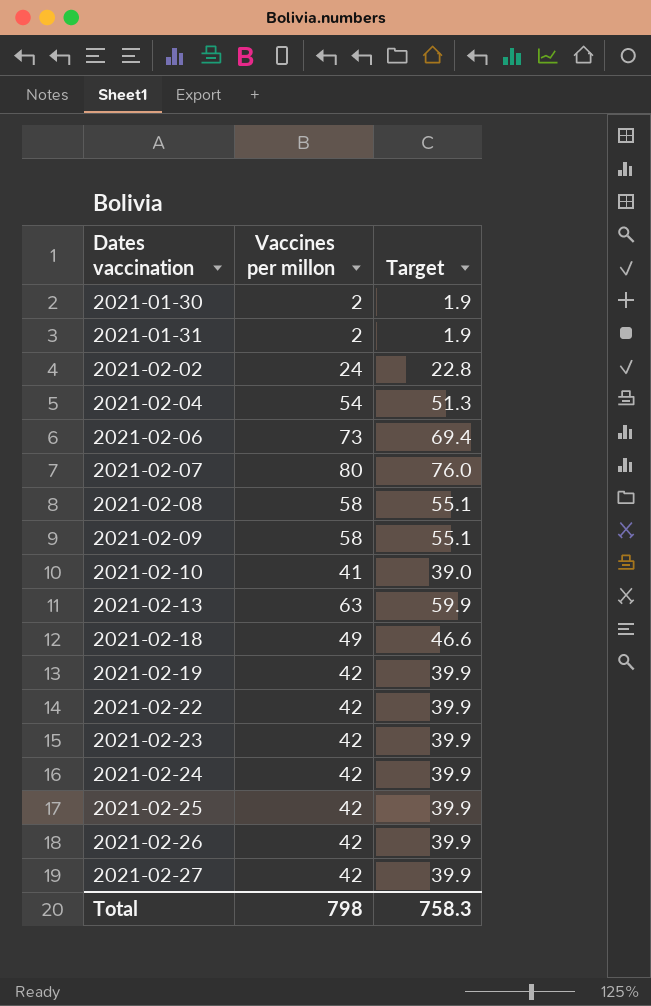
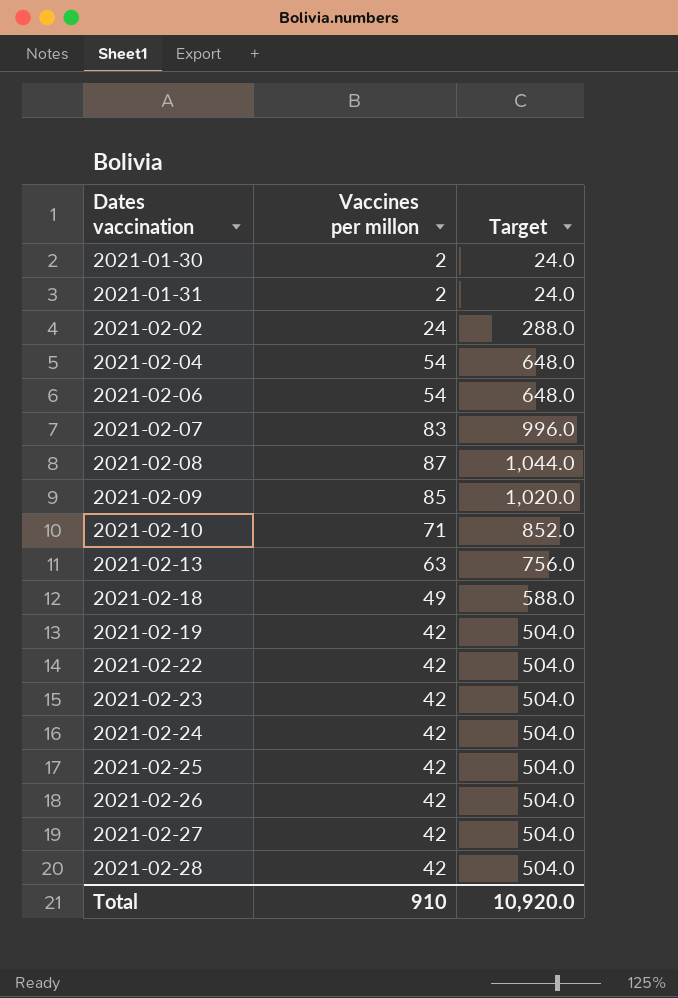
column Target | formula: [Vaccines per millon] * 0.95 -> [Vaccines per millon] * 12
2021-02-06 | Vaccines per millon: 73 -> 54
2021-02-07 | Vaccines per millon: 80 -> 83
2021-02-08 | Vaccines per millon: 58 -> 87
2021-02-09 | Vaccines per millon: 58 -> 85
2021-02-10 | Vaccines per millon: 41 -> 71
row 2021-02-28: none -> 42 | 504.0
Total | Vaccines per millon: 798 -> 910
Total | Target: 758.3 -> 10,920.0

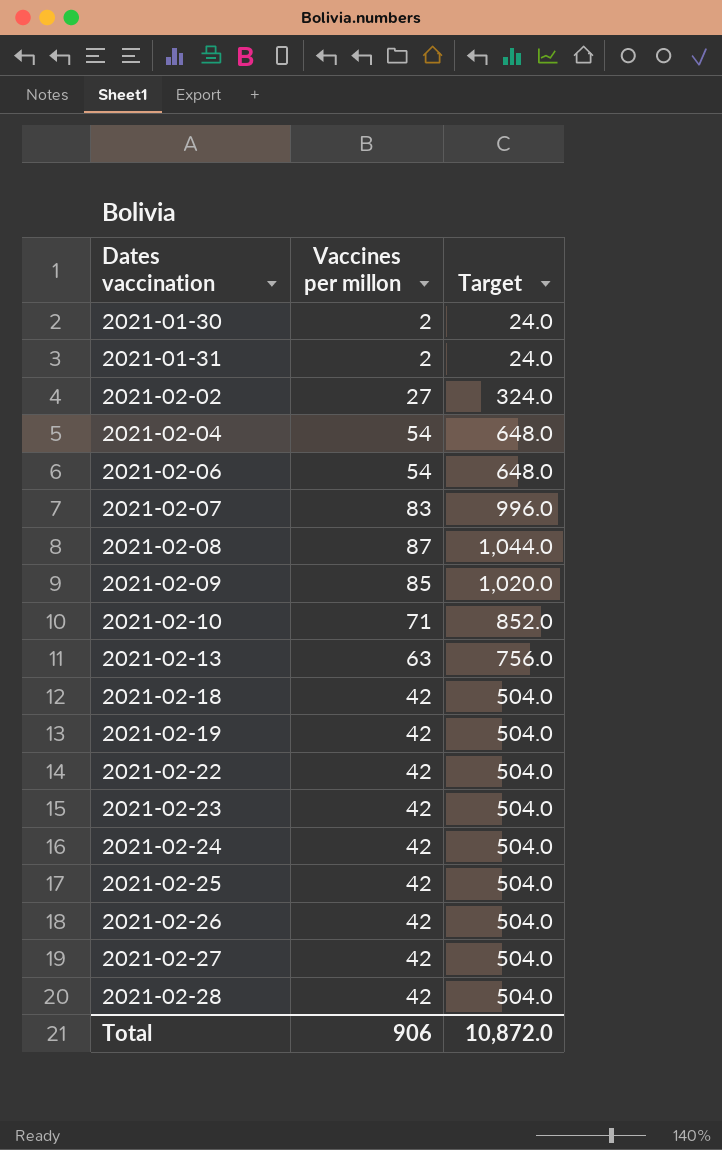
2021-02-02 | Vaccines per millon: 24 -> 27
2021-02-02 | Target: 288.0 -> 324.0
2021-02-18 | Vaccines per millon: 49 -> 42
2021-02-18 | Target: 588.0 -> 504.0
Total | Vaccines per millon: 910 -> 906
Total | Target: 10,920.0 -> 10,872.0

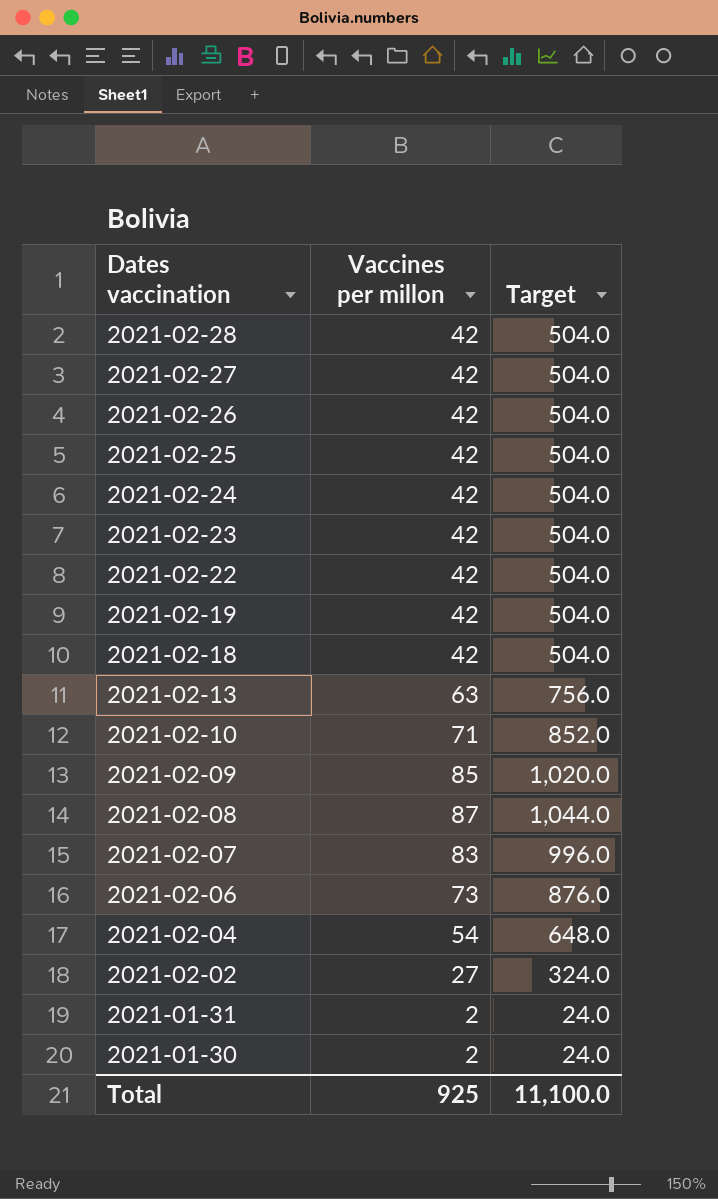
row order: Dates vaccination ascending -> Dates vaccination descending
2021-02-06 | Vaccines per millon: 54 -> 73
2021-02-06 | Target: 648.0 -> 876.0
Total | Vaccines per millon: 906 -> 925
Total | Target: 10,872.0 -> 11,100.0

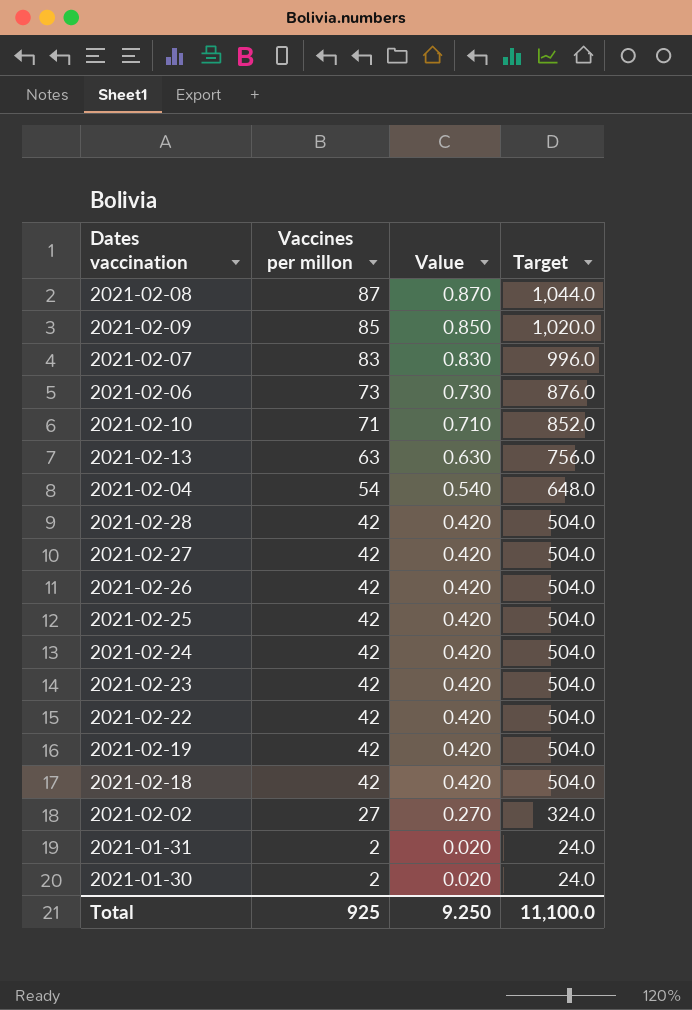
row order: Dates vaccination descending -> Vaccines per millon descending
column Value | formula: none -> [Vaccines per millon] * 0.01

